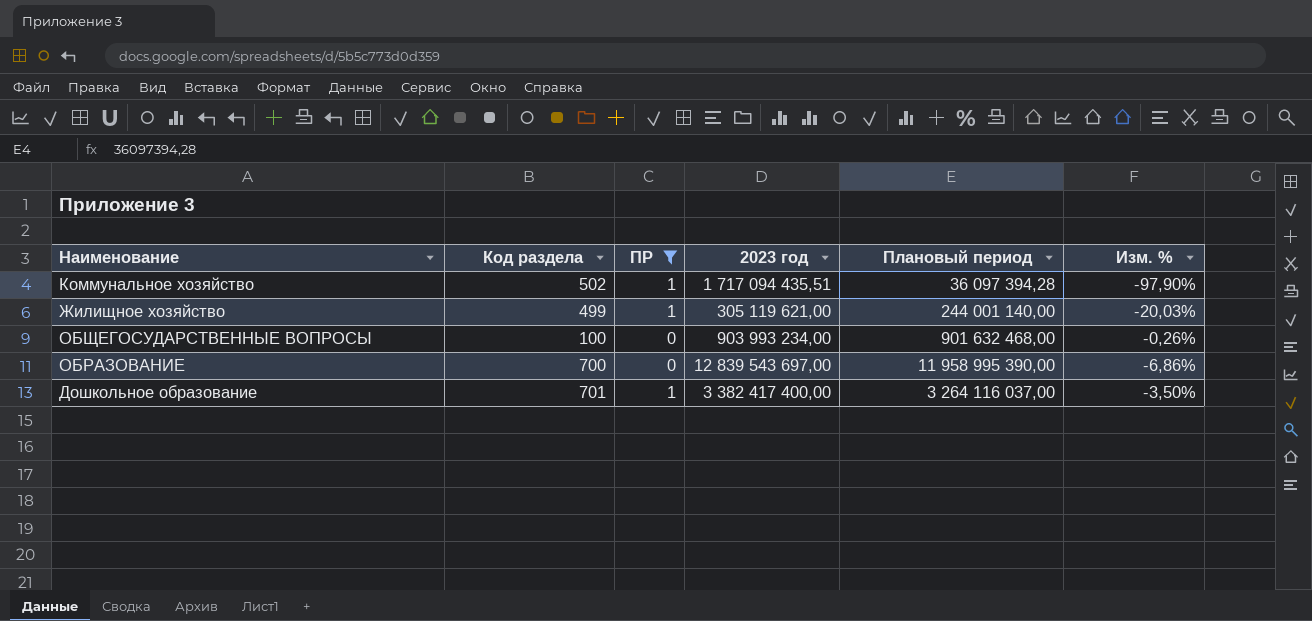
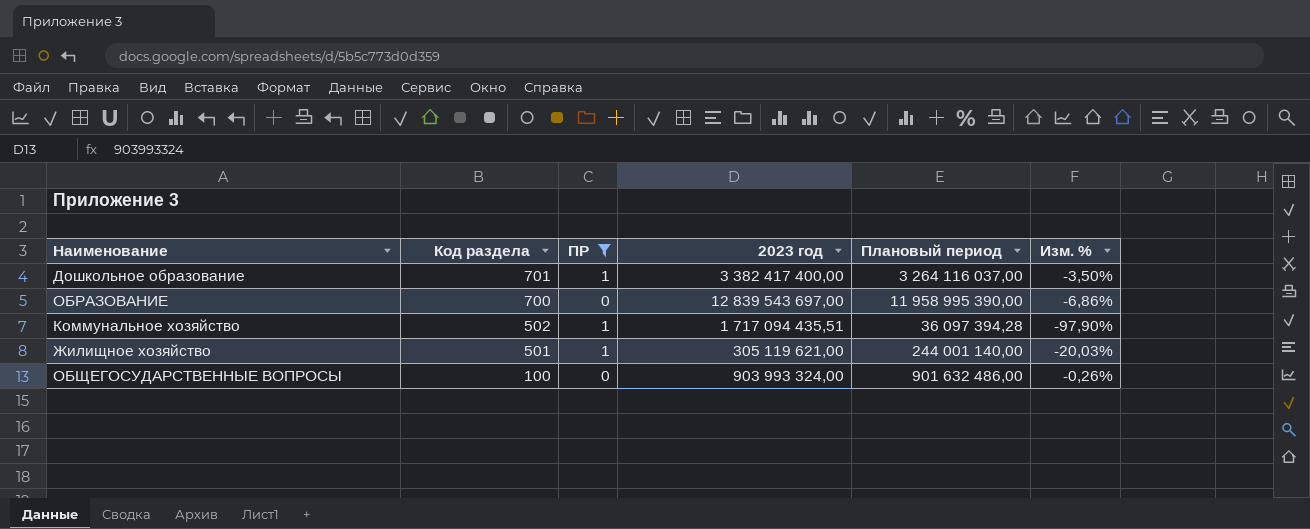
row order: none -> Код раздела descending
Жилищное хозяйство | Код раздела: 499 -> 501
ОБЩЕГОСУДАРСТВЕННЫЕ ВОПРОСЫ | 2023 год: 903 993 234,00 -> 903 993 324,00
ОБЩЕГОСУДАРСТВЕННЫЕ ВОПРОСЫ | Плановый период: 901 632 468,00 -> 901 632 486,00

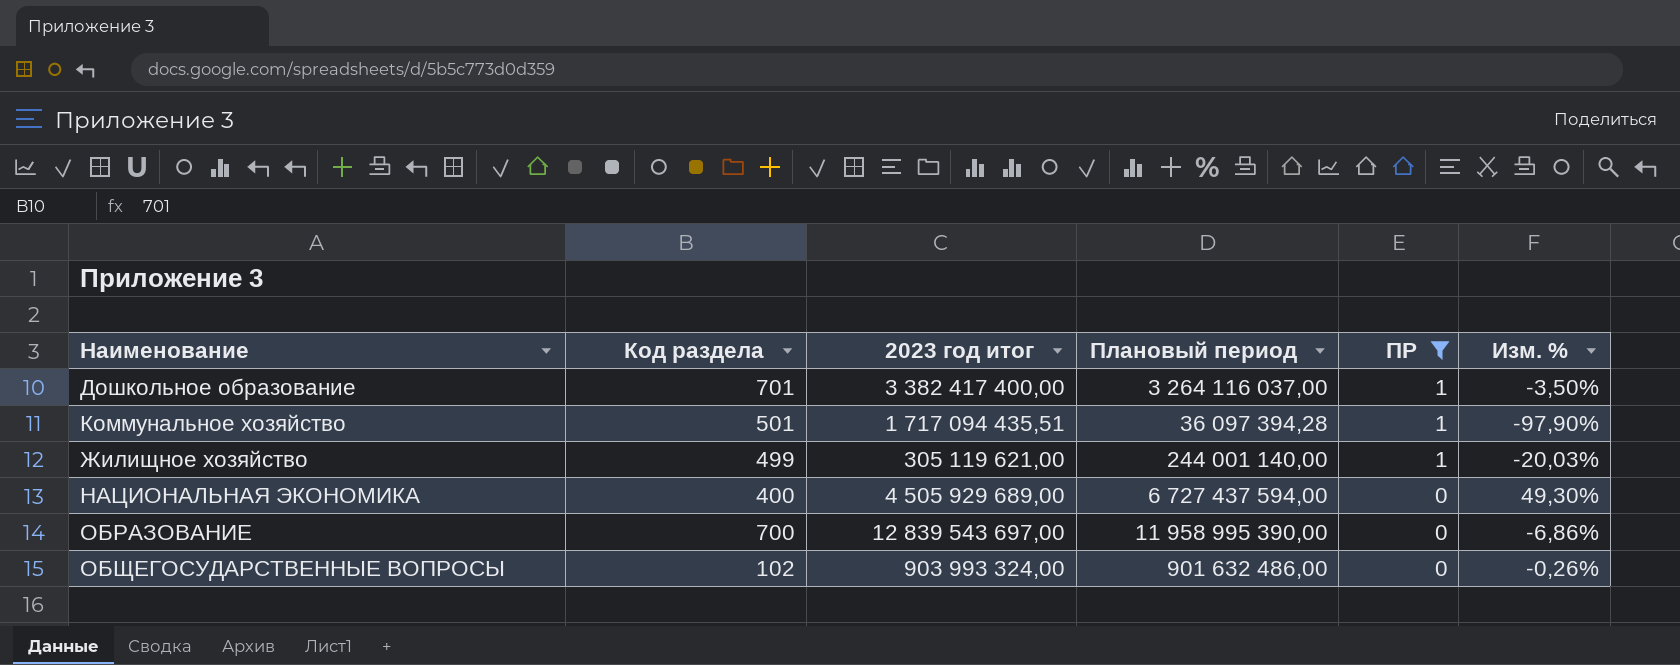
row order: Код раздела descending -> ПР descending
column name: 2023 год -> 2023 год итог
column ПР | position: 3 -> 5
Коммунальное хозяйство | Код раздела: 502 -> 501
Жилищное хозяйство | Код раздела: 501 -> 499
row НАЦИОНАЛЬНАЯ ЭКОНОМИКА: none -> 400 | 4 505 929 689,00 | 6 727 437 594,00 | 0 | 49,30%
ОБЩЕГОСУДАРСТВЕННЫЕ ВОПРОСЫ | Код раздела: 100 -> 102

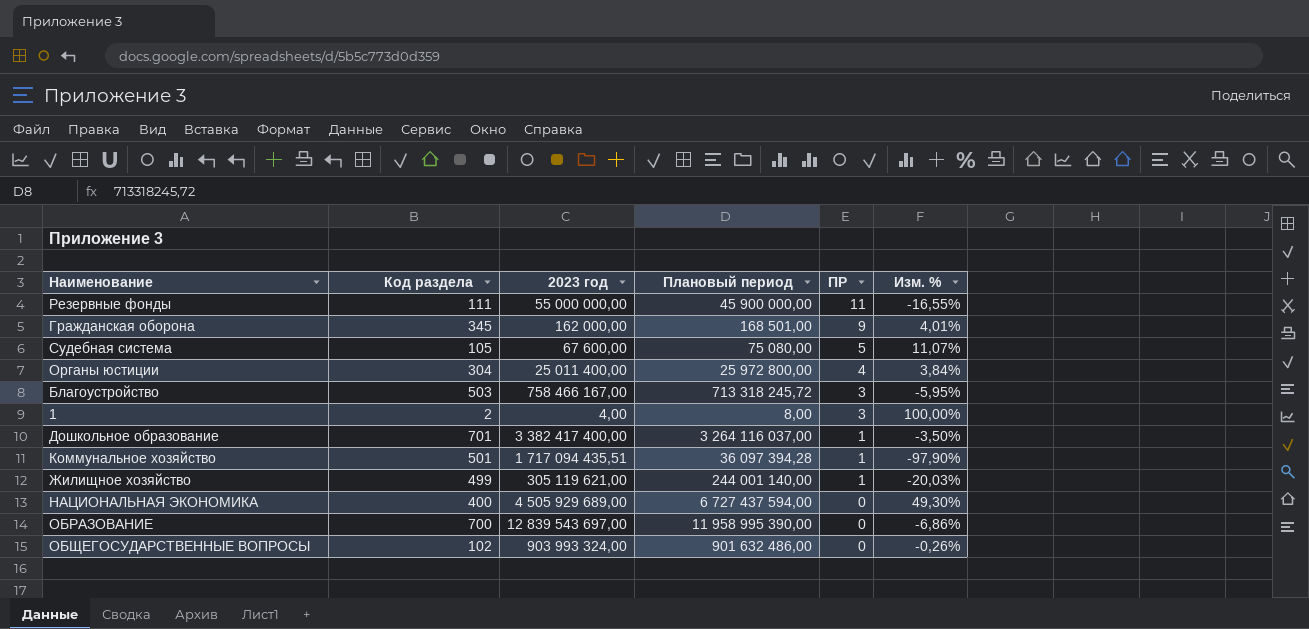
filter: ПР <= 1 -> none
column name: 2023 год итог -> 2023 год

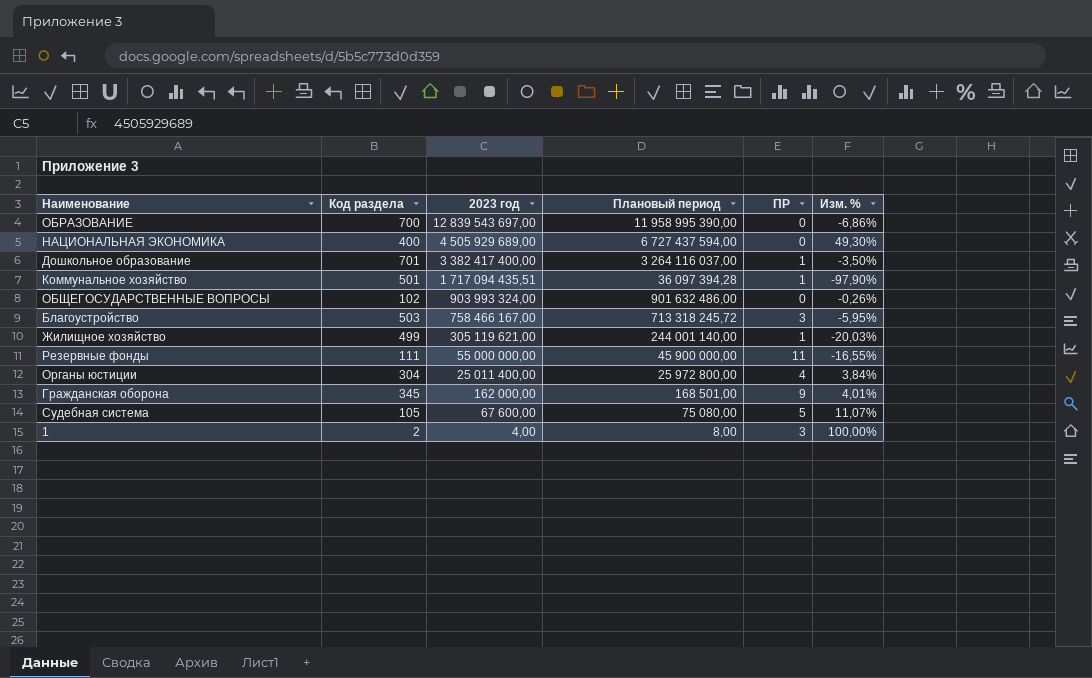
row order: ПР descending -> 2023 год descending

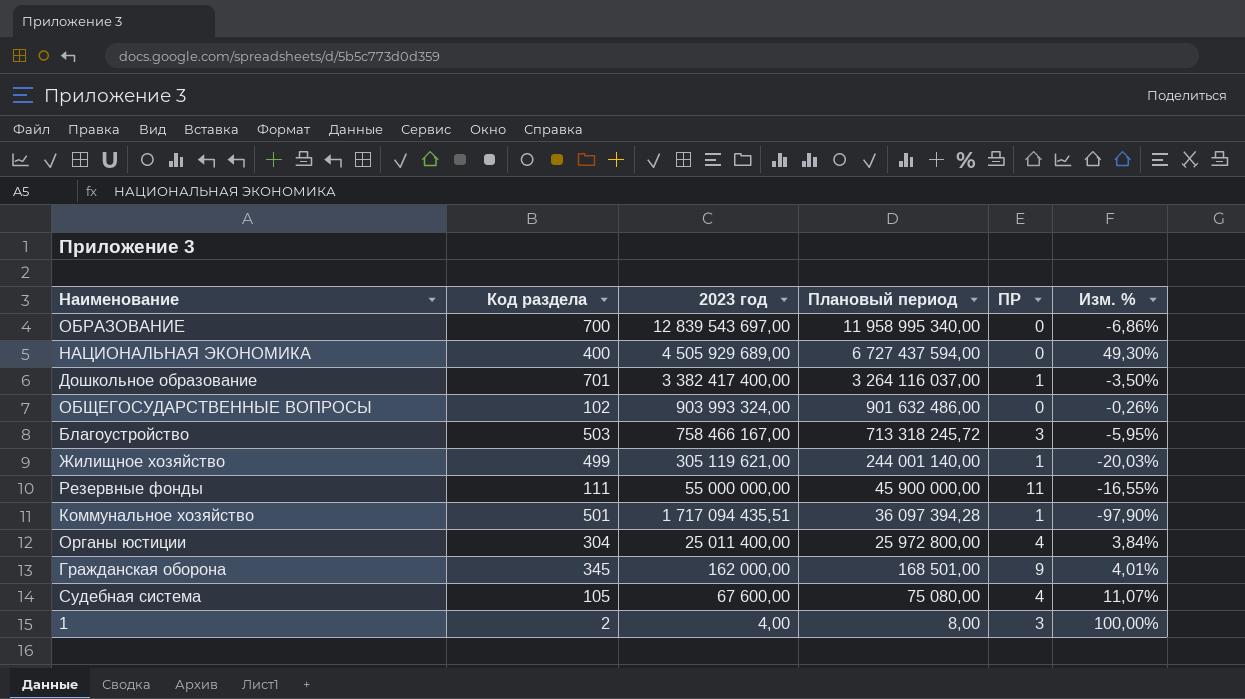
row order: 2023 год descending -> Плановый период descending
ОБРАЗОВАНИЕ | Плановый период: 11 958 995 390,00 -> 11 958 995 340,00
Судебная система | ПР: 5 -> 4

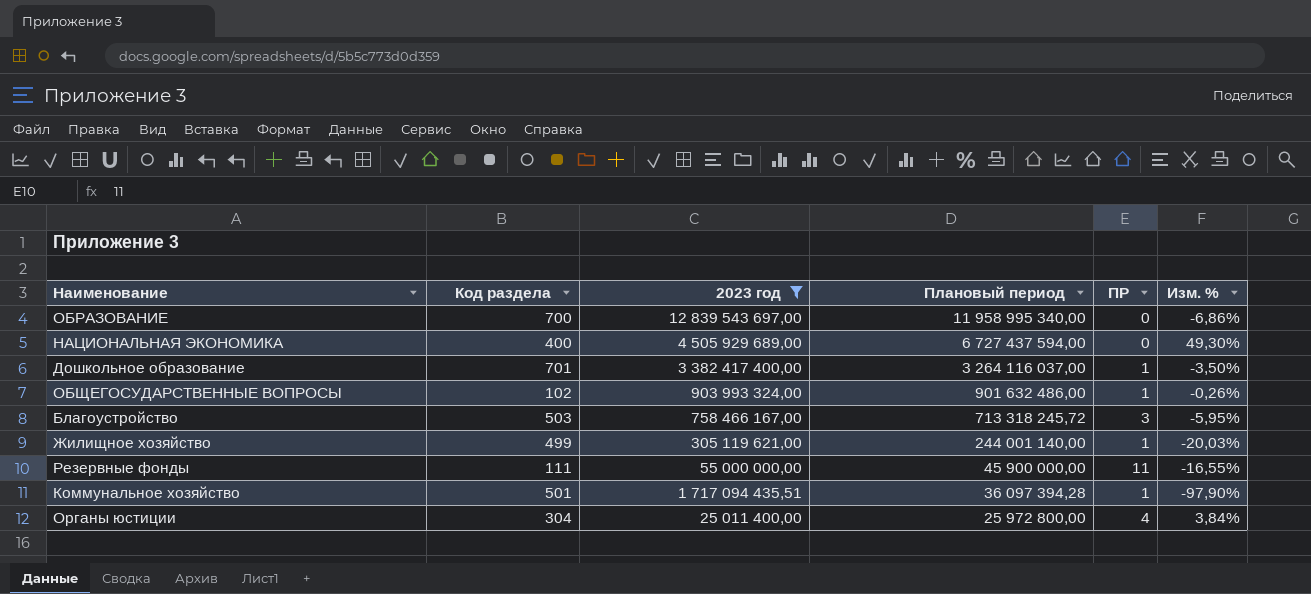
filter: none -> 2023 год >= 25 011 400,00
ОБЩЕГОСУДАРСТВЕННЫЕ ВОПРОСЫ | ПР: 0 -> 1

